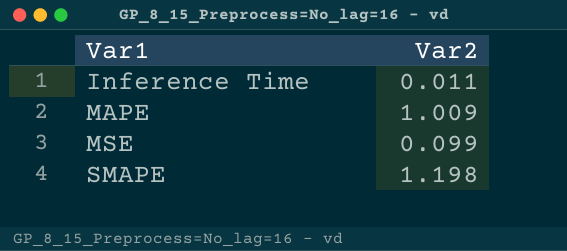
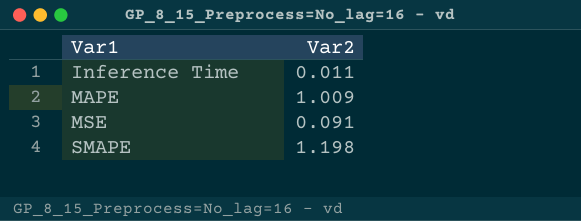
MSE | Var2: 0.099 -> 0.091

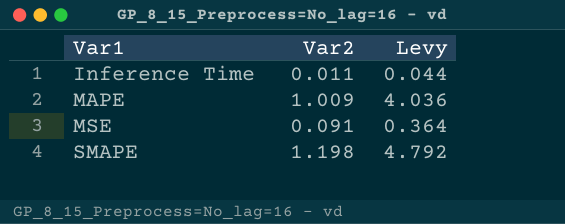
column Levy | formula: none -> [Var2] * 4

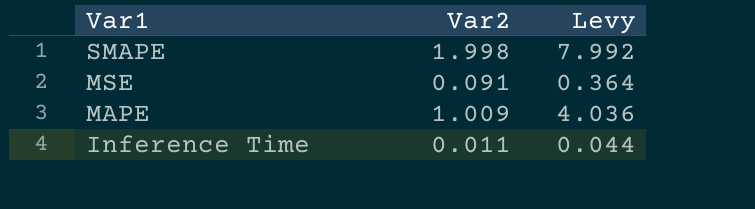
row order: Var1 ascending -> Var1 descending
SMAPE | Var2: 1.198 -> 1.998
SMAPE | Levy: 4.792 -> 7.992

